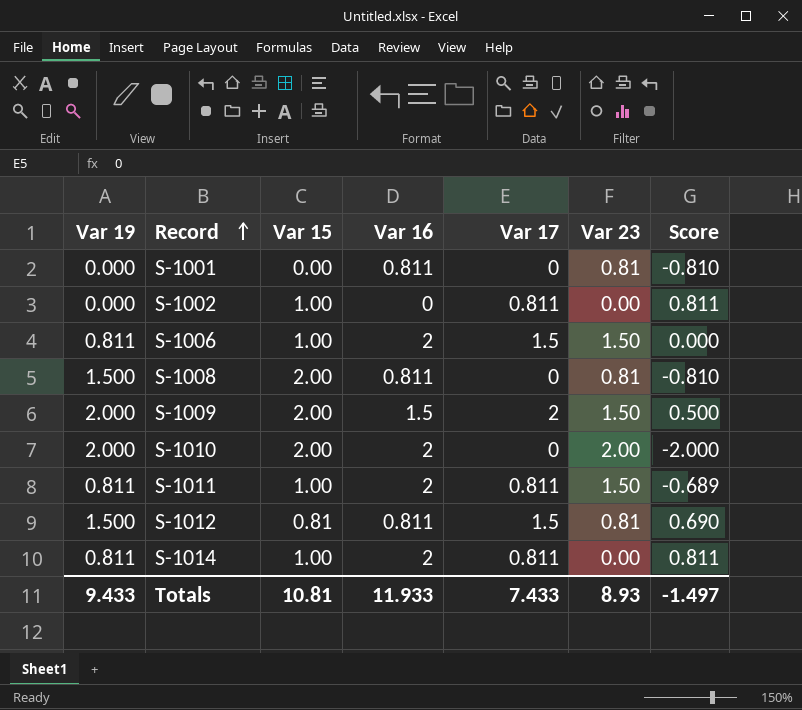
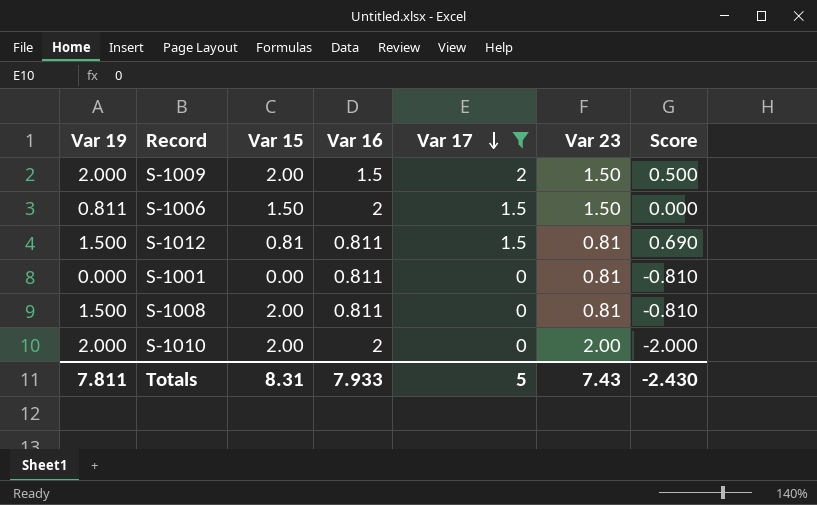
filter: none -> Var 17 != 0.811
row order: Record ascending -> Var 17 descending
S-1006 | Var 15: 1.00 -> 1.50
Totals | Var 19: 9.433 -> 7.811
Totals | Var 15: 10.81 -> 8.31
Totals | Var 16: 11.933 -> 7.933
Totals | Var 17: 7.433 -> 5
Totals | Var 23: 8.93 -> 7.43
Totals | Score: -1.497 -> -2.430

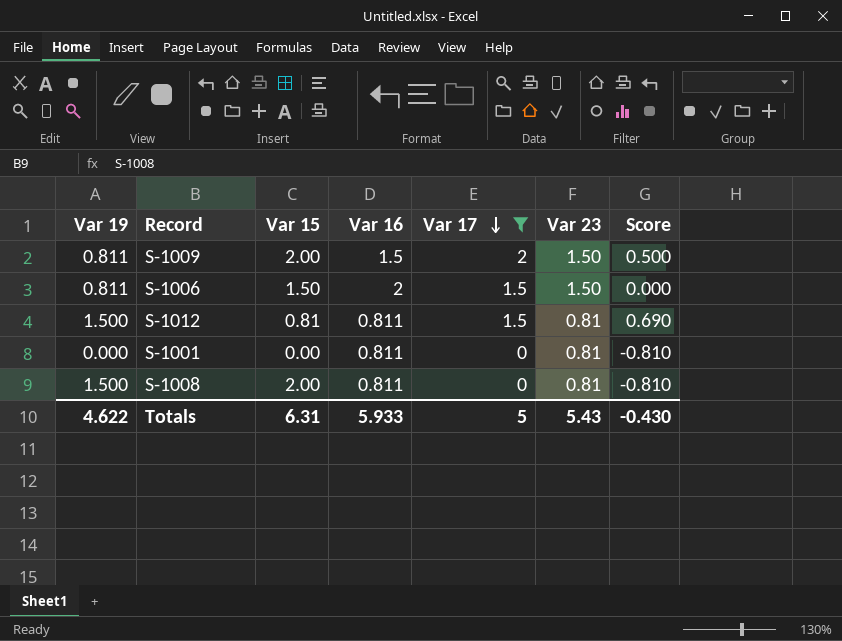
row S-1010: 2.000 | 2.00 | 2 | 0 | 2.00 | -2.000 -> none
S-1009 | Var 19: 2.000 -> 0.811
Totals | Var 19: 7.811 -> 4.622
Totals | Var 15: 8.31 -> 6.31
Totals | Var 16: 7.933 -> 5.933
Totals | Var 23: 7.43 -> 5.43
Totals | Score: -2.430 -> -0.430

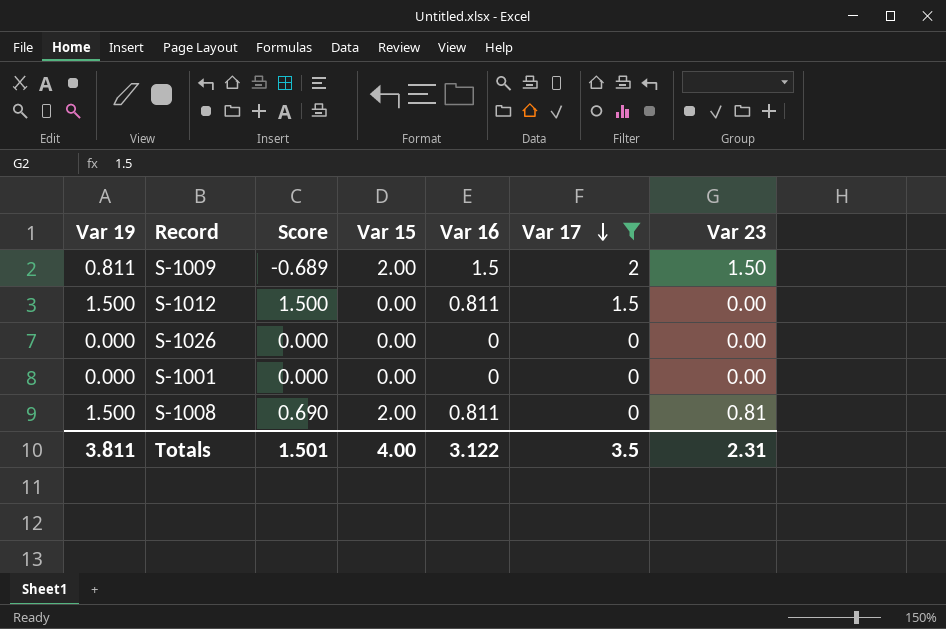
column Score | formula: [Var 17] - [Var 23] -> [Var 19] - [Var 23]
column Score | position: 7 -> 3
row S-1006: 0.811 | 1.50 | 2 | 1.5 | 1.50 | 0.000 -> none
S-1012 | Var 15: 0.81 -> 0.00
S-1012 | Var 23: 0.81 -> 0.00
row S-1026: none -> 0.000 | 0.000 | 0.00 | 0 | 0 | 0.00
S-1001 | Var 16: 0.811 -> 0
S-1001 | Var 23: 0.81 -> 0.00
Totals | Var 19: 4.622 -> 3.811
Totals | Score: -0.430 -> 1.501
Totals | Var 15: 6.31 -> 4.00
Totals | Var 16: 5.933 -> 3.122
Totals | Var 17: 5 -> 3.5
Totals | Var 23: 5.43 -> 2.31

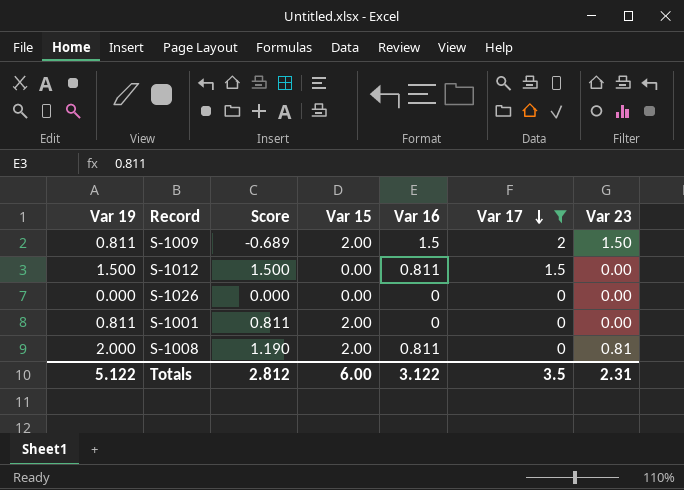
S-1001 | Var 19: 0.000 -> 0.811
S-1001 | Score: 0.000 -> 0.811
S-1001 | Var 15: 0.00 -> 2.00
S-1008 | Var 19: 1.500 -> 2.000
S-1008 | Score: 0.690 -> 1.190
Totals | Var 19: 3.811 -> 5.122
Totals | Score: 1.501 -> 2.812
Totals | Var 15: 4.00 -> 6.00

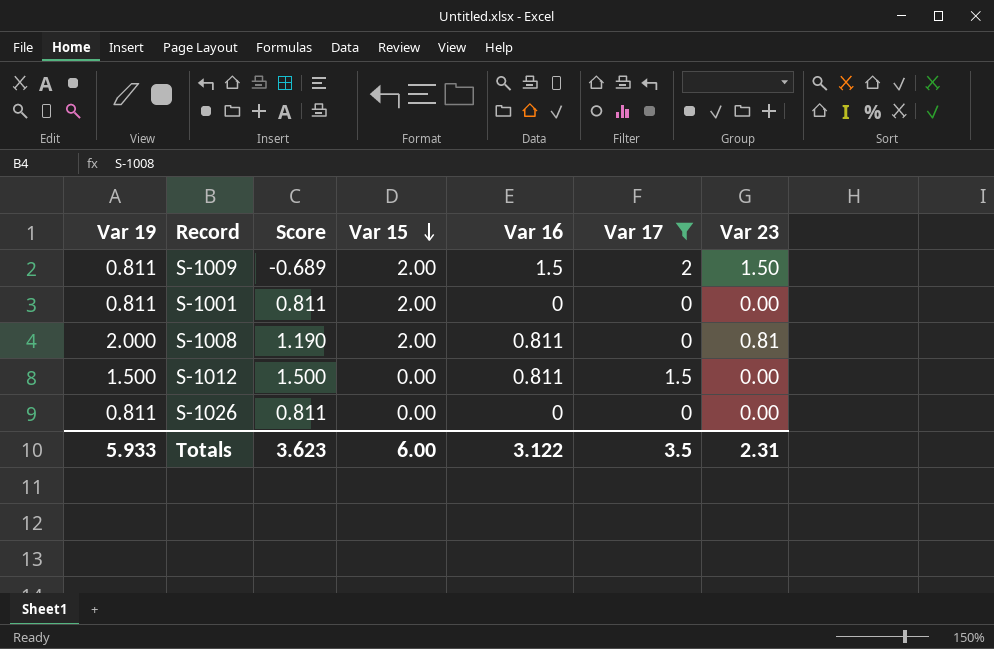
row order: Var 17 descending -> Var 15 descending
S-1026 | Var 19: 0.000 -> 0.811
S-1026 | Score: 0.000 -> 0.811
Totals | Var 19: 5.122 -> 5.933
Totals | Score: 2.812 -> 3.623

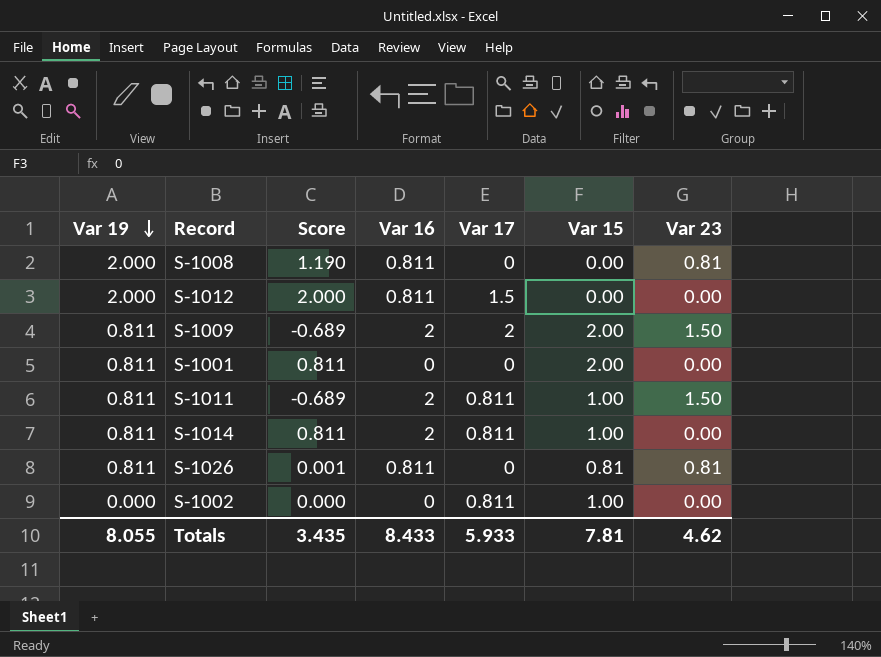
filter: Var 17 != 0.811 -> none
row order: Var 15 descending -> Var 19 descending
column Var 15 | position: 4 -> 6
S-1008 | Var 15: 2.00 -> 0.00
S-1012 | Var 19: 1.500 -> 2.000
S-1012 | Score: 1.500 -> 2.000
S-1009 | Var 16: 1.5 -> 2
S-1026 | Score: 0.811 -> 0.001
S-1026 | Var 16: 0 -> 0.811
S-1026 | Var 15: 0.00 -> 0.81
S-1026 | Var 23: 0.00 -> 0.81
Totals | Var 19: 5.933 -> 8.055
Totals | Score: 3.623 -> 3.435
Totals | Var 16: 3.122 -> 8.433
Totals | Var 17: 3.5 -> 5.933
Totals | Var 15: 6.00 -> 7.81
Totals | Var 23: 2.31 -> 4.62

